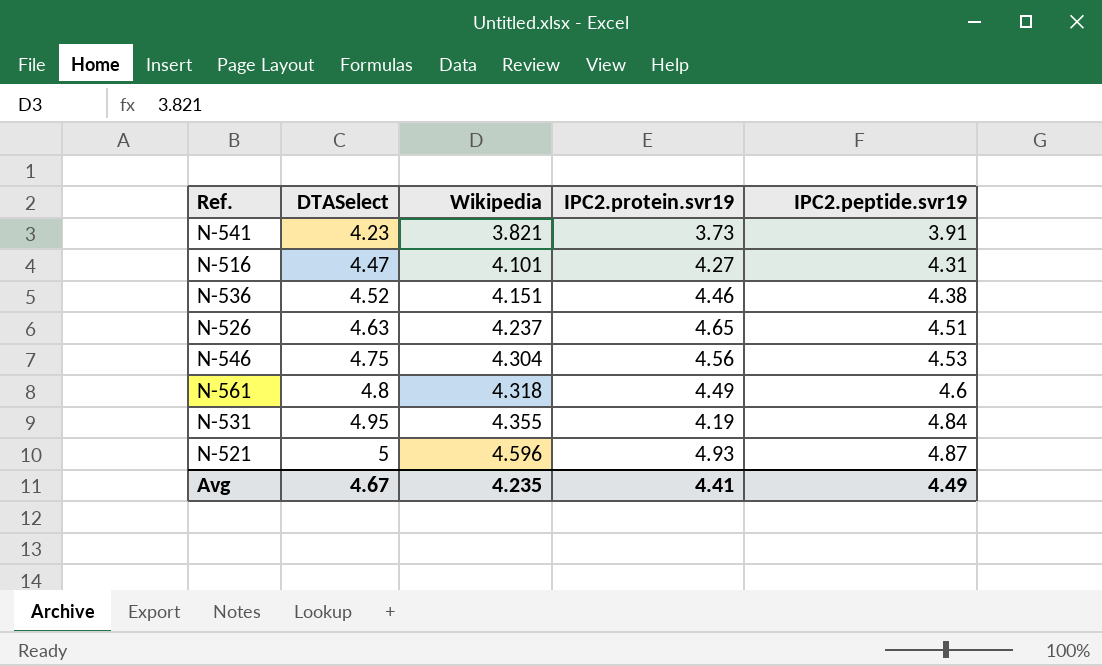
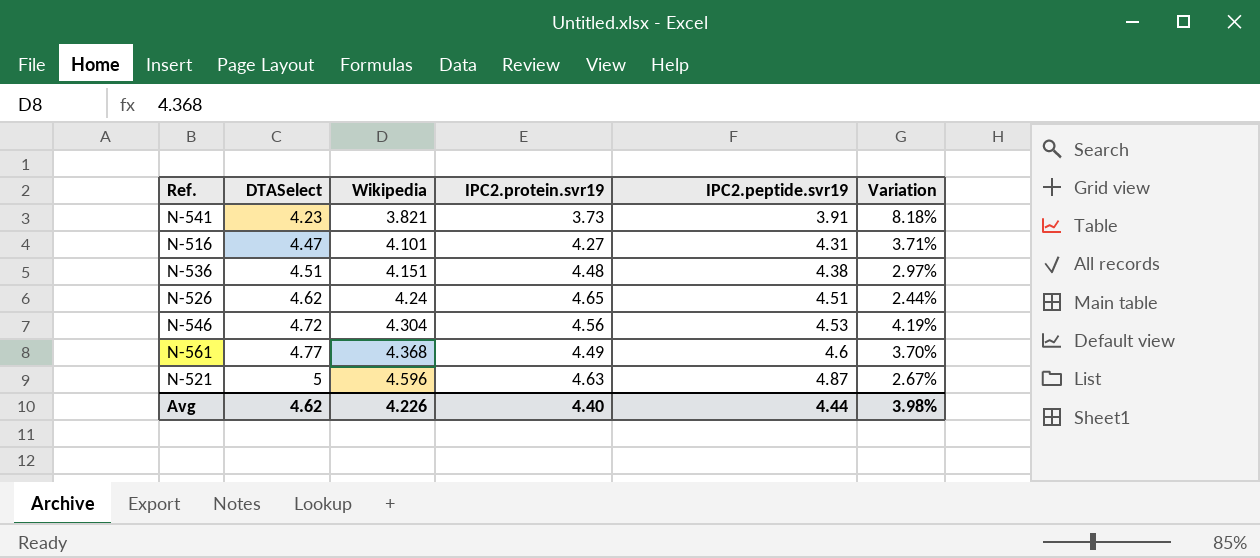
column Variation | formula: none -> ([DTASelect] - [IPC2.peptide.svr19]) / [IPC2.peptide.svr19]
row N-531: 4.95 | 4.355 | 4.19 | 4.84 -> none
N-536 | DTASelect: 4.52 -> 4.51
N-536 | IPC2.protein.svr19: 4.46 -> 4.48
N-526 | DTASelect: 4.63 -> 4.62
N-526 | Wikipedia: 4.237 -> 4.24
N-546 | DTASelect: 4.75 -> 4.72
N-561 | DTASelect: 4.8 -> 4.77
N-561 | Wikipedia: 4.318 -> 4.368
N-521 | IPC2.protein.svr19: 4.93 -> 4.63
Avg | DTASelect: 4.67 -> 4.62
Avg | Wikipedia: 4.235 -> 4.226
Avg | IPC2.protein.svr19: 4.41 -> 4.40
Avg | IPC2.peptide.svr19: 4.49 -> 4.44

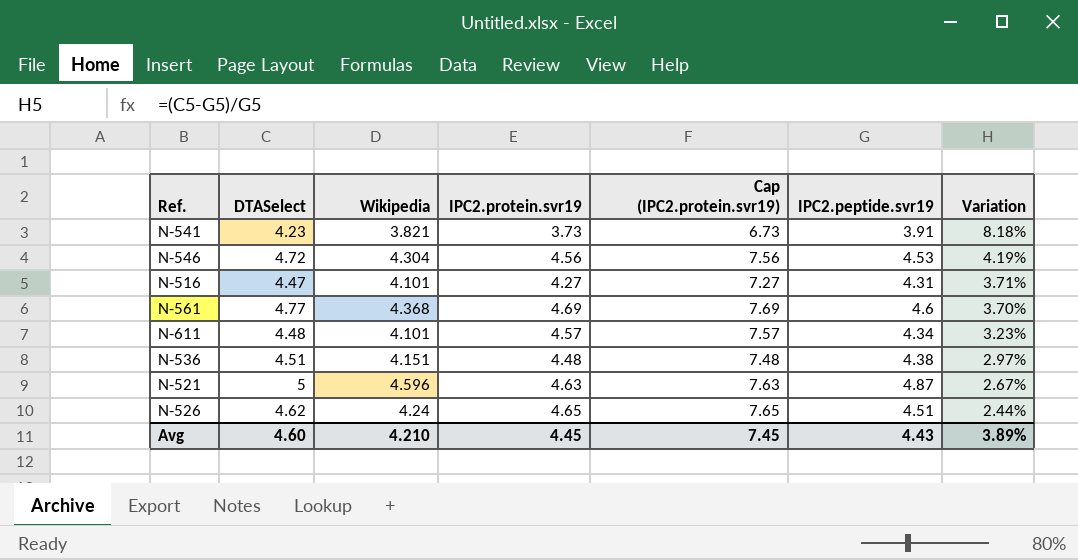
row order: DTASelect ascending -> Variation descending
column Cap (IPC2.protein.svr19) | formula: none -> [IPC2.protein.svr19] + 3
N-561 | IPC2.protein.svr19: 4.49 -> 4.69
row N-611: none -> 4.48 | 4.101 | 4.57 | 7.57 | 4.34 | 3.23%
Avg | DTASelect: 4.62 -> 4.60
Avg | Wikipedia: 4.226 -> 4.210
Avg | IPC2.protein.svr19: 4.40 -> 4.45
Avg | IPC2.peptide.svr19: 4.44 -> 4.43
Avg | Variation: 3.98% -> 3.89%

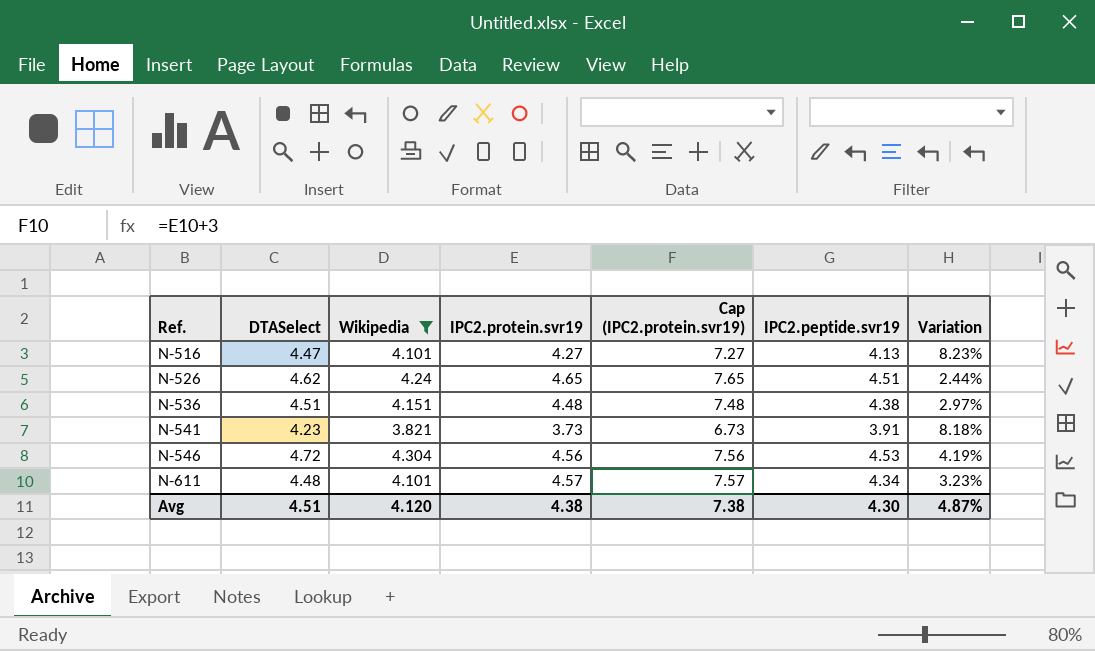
filter: none -> Wikipedia <= 4.304
row order: Variation descending -> Ref. ascending
N-516 | IPC2.peptide.svr19: 4.31 -> 4.13
N-516 | Variation: 3.71% -> 8.23%
Avg | DTASelect: 4.60 -> 4.51
Avg | Wikipedia: 4.210 -> 4.120
Avg | IPC2.protein.svr19: 4.45 -> 4.38
Avg | Cap (IPC2.protein.svr19): 7.45 -> 7.38
Avg | IPC2.peptide.svr19: 4.43 -> 4.30
Avg | Variation: 3.89% -> 4.87%

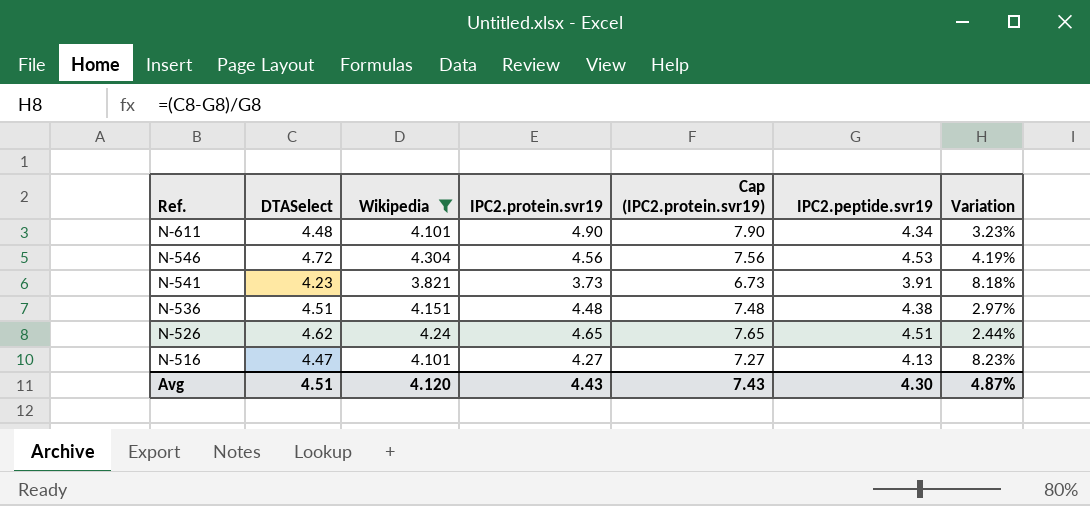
row order: Ref. ascending -> Ref. descending
N-611 | IPC2.protein.svr19: 4.57 -> 4.90
N-611 | Cap (IPC2.protein.svr19): 7.57 -> 7.90
Avg | IPC2.protein.svr19: 4.38 -> 4.43
Avg | Cap (IPC2.protein.svr19): 7.38 -> 7.43

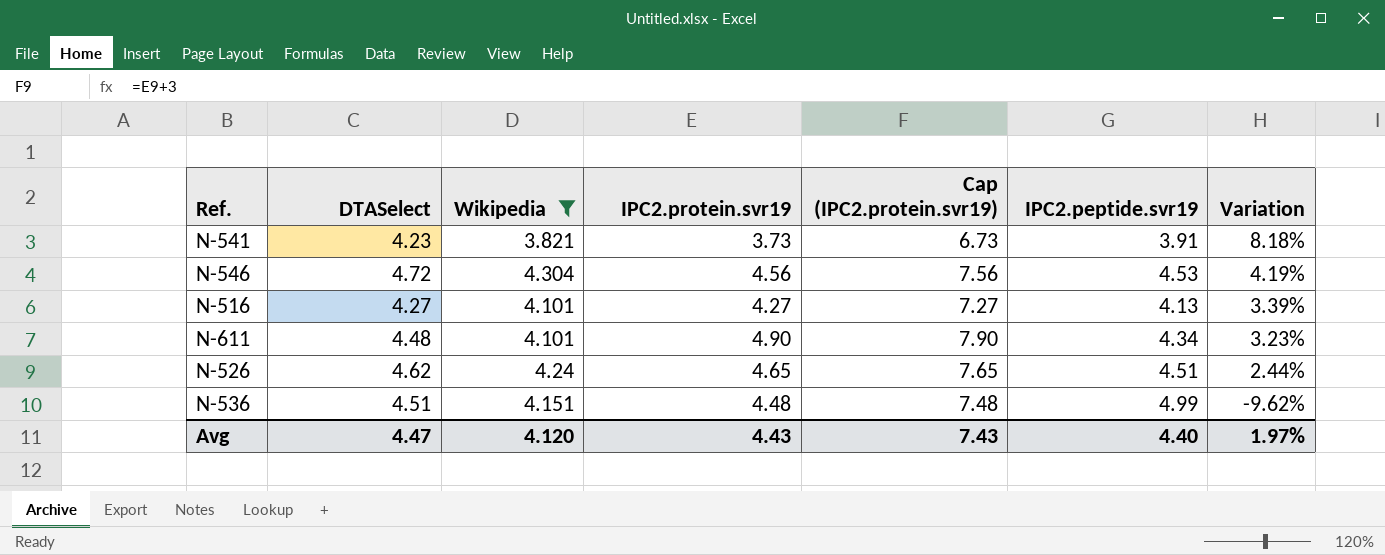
row order: Ref. descending -> Variation descending
N-516 | DTASelect: 4.47 -> 4.27
N-516 | Variation: 8.23% -> 3.39%
N-536 | IPC2.peptide.svr19: 4.38 -> 4.99
N-536 | Variation: 2.97% -> -9.62%
Avg | DTASelect: 4.51 -> 4.47
Avg | IPC2.peptide.svr19: 4.30 -> 4.40
Avg | Variation: 4.87% -> 1.97%

